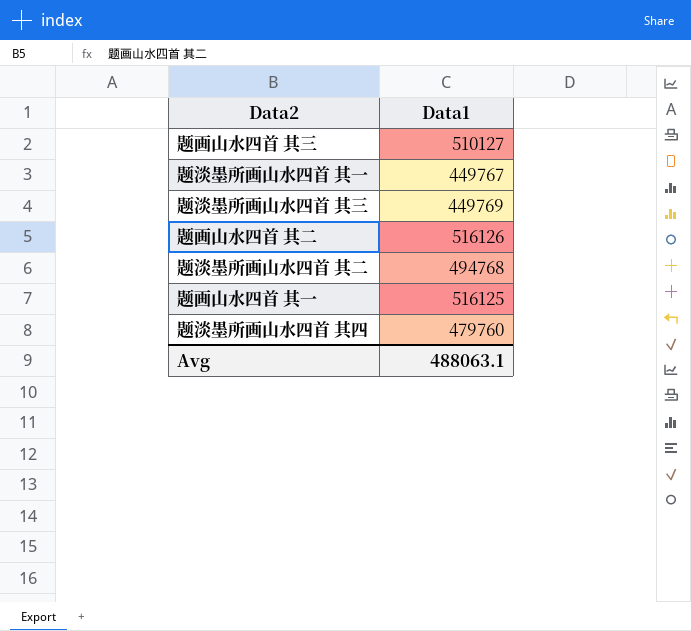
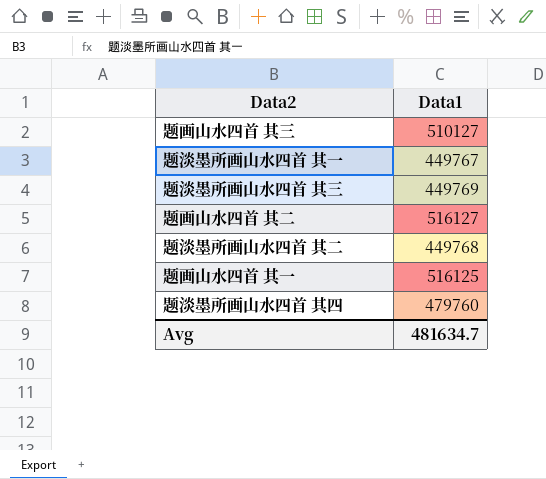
题画山水四首 其二 | Data1: 516126 -> 516127
题淡墨所画山水四首 其二 | Data1: 494768 -> 449768
Avg | Data1: 488063.1 -> 481634.7

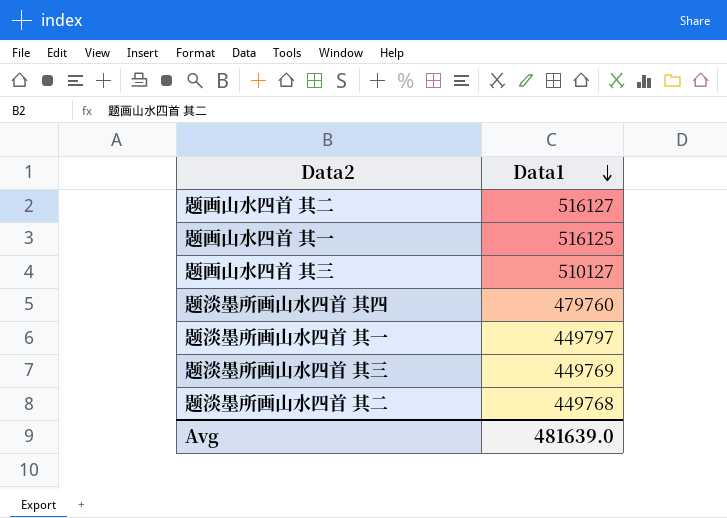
row order: none -> Data1 descending
题淡墨所画山水四首 其一 | Data1: 449767 -> 449797
Avg | Data1: 481634.7 -> 481639.0

